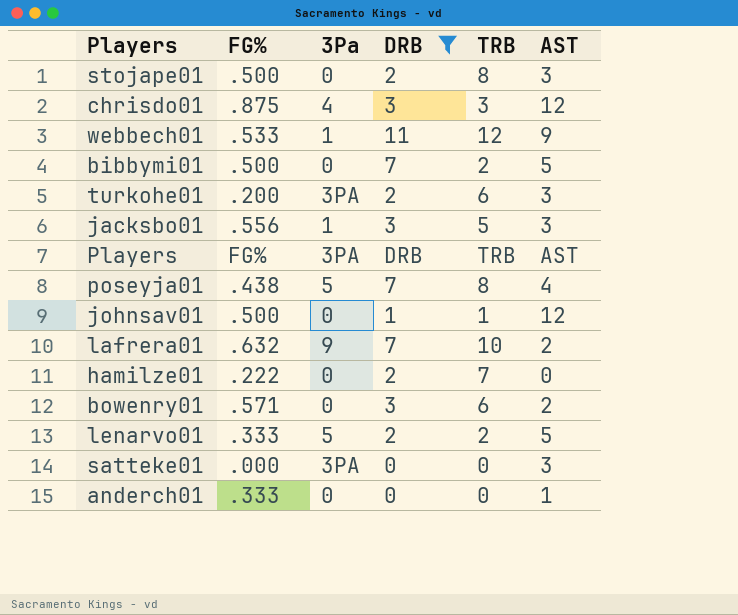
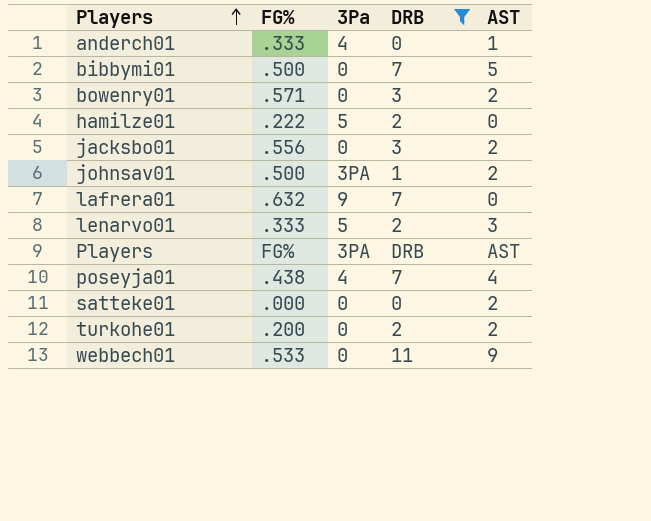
row order: none -> Players ascending
column TRB | position: 5 -> none
row stojape01: .500 | 0 | 2 | 8 | 3 -> none
row chrisdo01: .875 | 4 | 3 | 3 | 12 -> none
anderch01 | 3Pa: 0 -> 4
hamilze01 | 3Pa: 0 -> 5
jacksbo01 | 3Pa: 1 -> 0
jacksbo01 | AST: 3 -> 2
johnsav01 | 3Pa: 0 -> 3PA
johnsav01 | AST: 12 -> 2
lafrera01 | AST: 2 -> 0
lenarvo01 | AST: 5 -> 3
poseyja01 | 3Pa: 5 -> 4
satteke01 | 3Pa: 3PA -> 0
satteke01 | AST: 3 -> 2
turkohe01 | 3Pa: 3PA -> 0
turkohe01 | AST: 3 -> 2
webbech01 | 3Pa: 1 -> 0

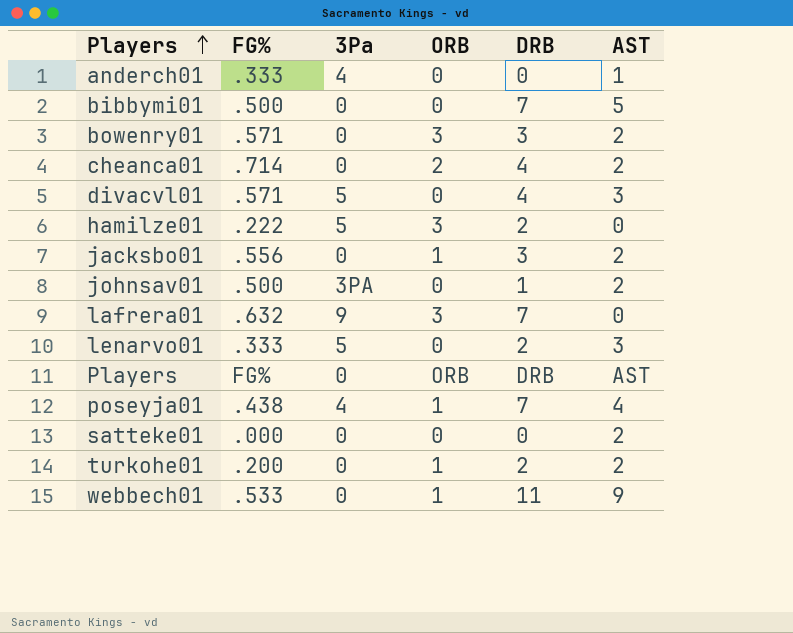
filter: DRB != 4 -> none
column ORB | position: none -> 4
Players | 3Pa: 3PA -> 0

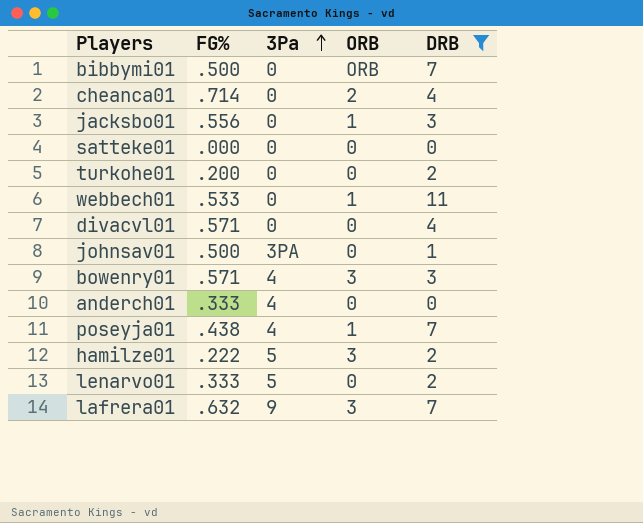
filter: none -> DRB != DRB
row order: Players ascending -> 3Pa ascending
column AST | position: 6 -> none
bibbymi01 | ORB: 0 -> ORB
turkohe01 | ORB: 1 -> 0
divacvl01 | 3Pa: 5 -> 0
bowenry01 | 3Pa: 0 -> 4

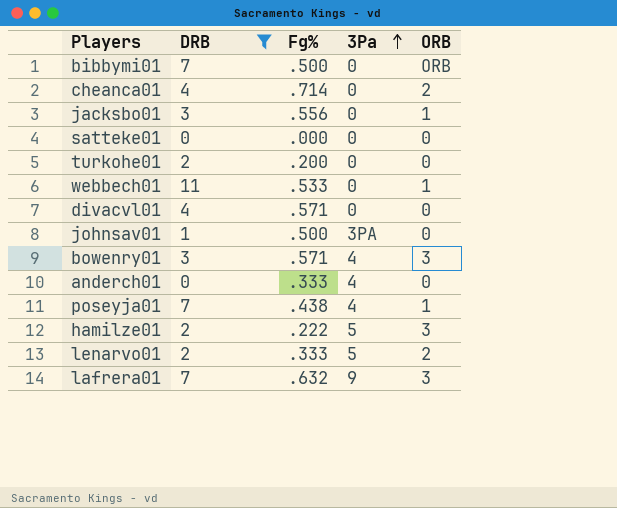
column DRB | position: 5 -> 2
column name: FG% -> Fg%
lenarvo01 | ORB: 0 -> 2

